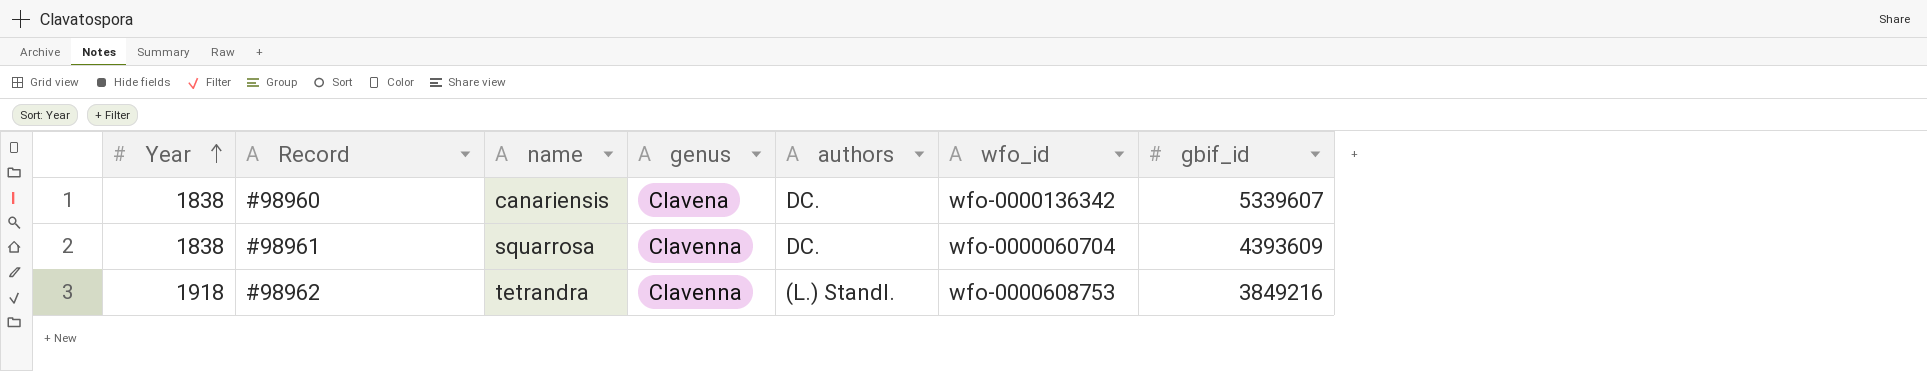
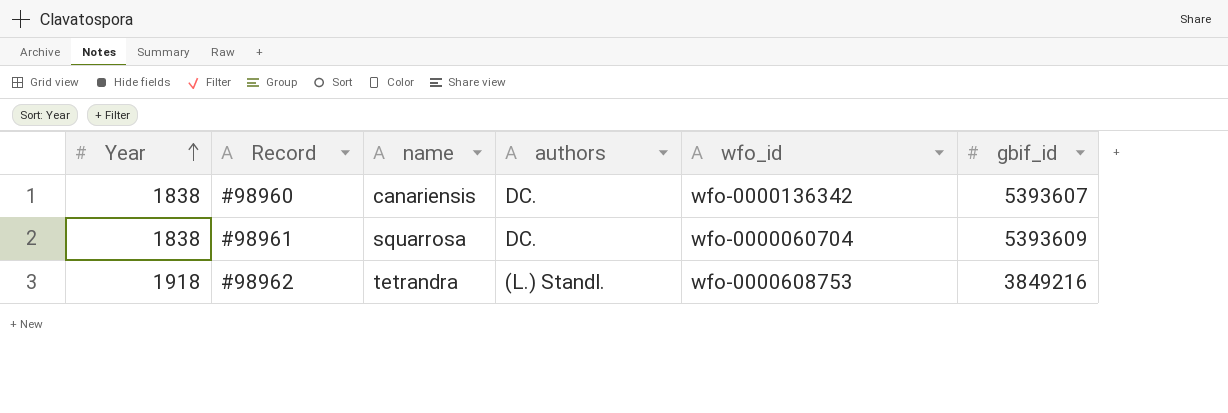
column genus | position: 4 -> none
#98960 | gbif_id: 5339607 -> 5393607
#98961 | gbif_id: 4393609 -> 5393609

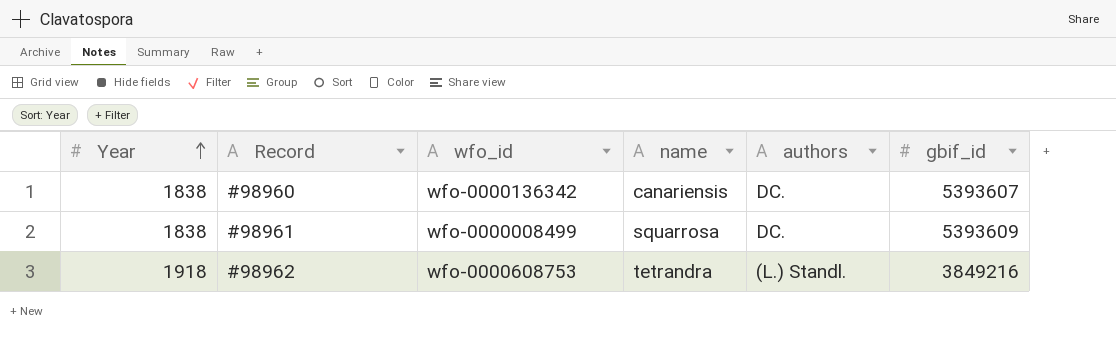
column wfo_id | position: 5 -> 3
#98961 | wfo_id: wfo-0000060704 -> wfo-0000008499

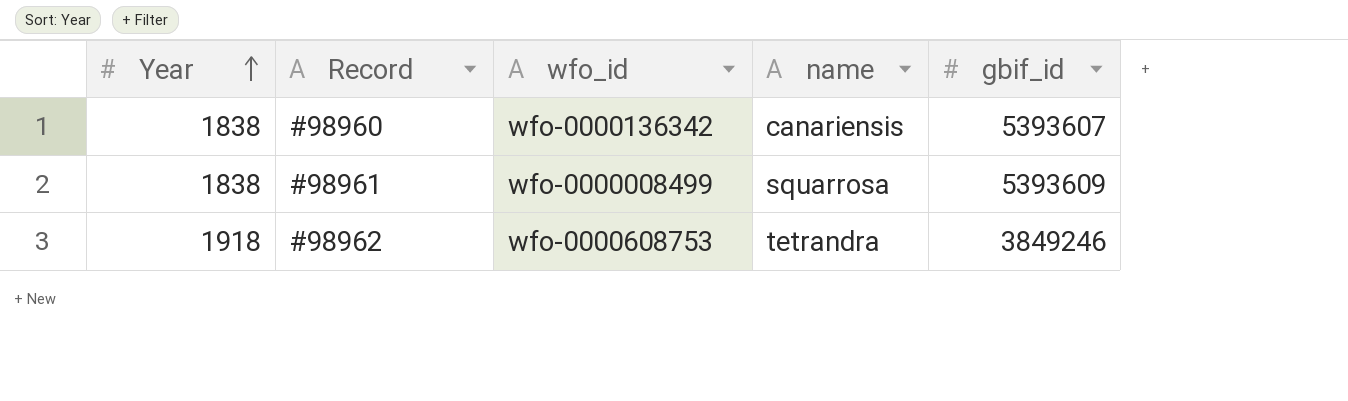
column authors | position: 5 -> none
#98962 | gbif_id: 3849216 -> 3849246

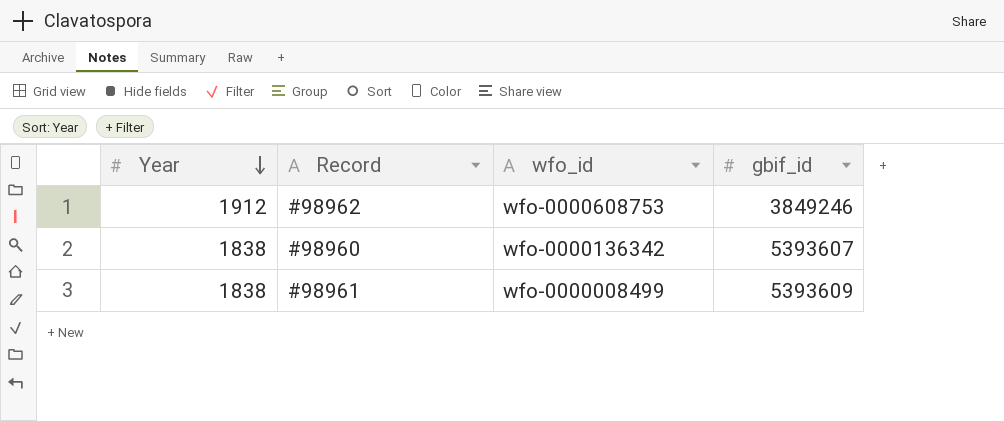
row order: Year ascending -> Year descending
column name | position: 4 -> none
#98962 | Year: 1918 -> 1912

